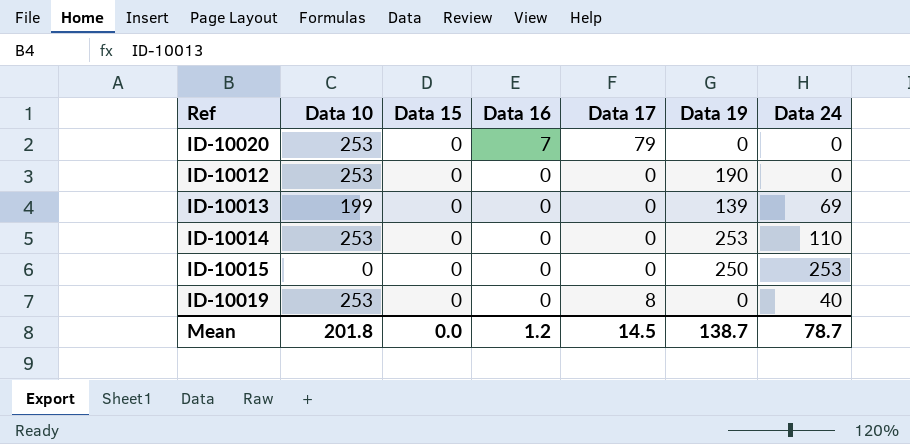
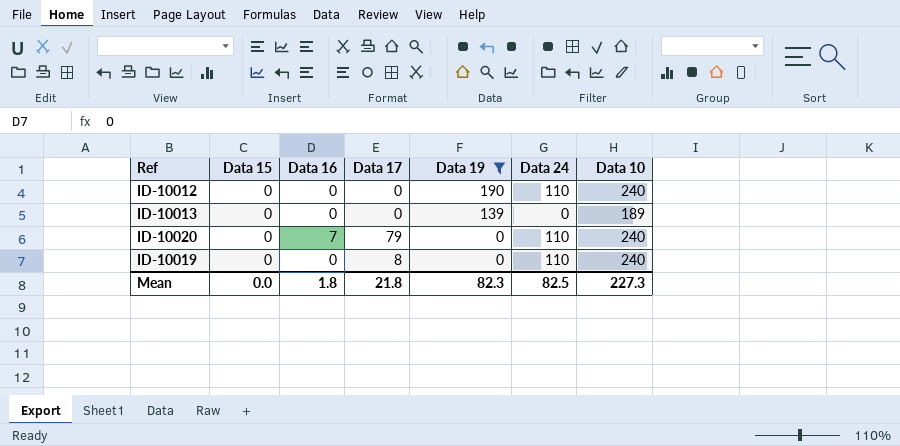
filter: none -> Data 19 <= 190
row order: Data 16 descending -> Data 19 descending
column Data 10 | position: 2 -> 7
ID-10012 | Data 24: 0 -> 110
ID-10012 | Data 10: 253 -> 240
ID-10013 | Data 24: 69 -> 0
ID-10013 | Data 10: 199 -> 189
ID-10020 | Data 24: 0 -> 110
ID-10020 | Data 10: 253 -> 240
ID-10019 | Data 24: 40 -> 110
ID-10019 | Data 10: 253 -> 240
Mean | Data 16: 1.2 -> 1.8
Mean | Data 17: 14.5 -> 21.8
Mean | Data 19: 138.7 -> 82.3
Mean | Data 24: 78.7 -> 82.5
Mean | Data 10: 201.8 -> 227.3

